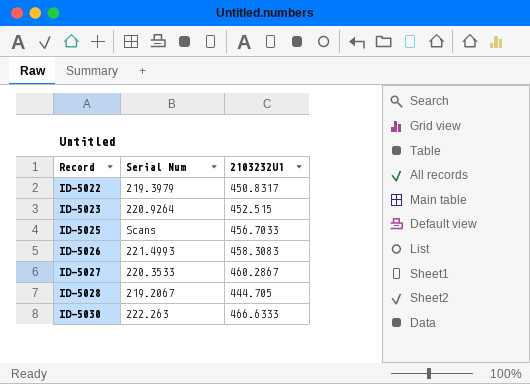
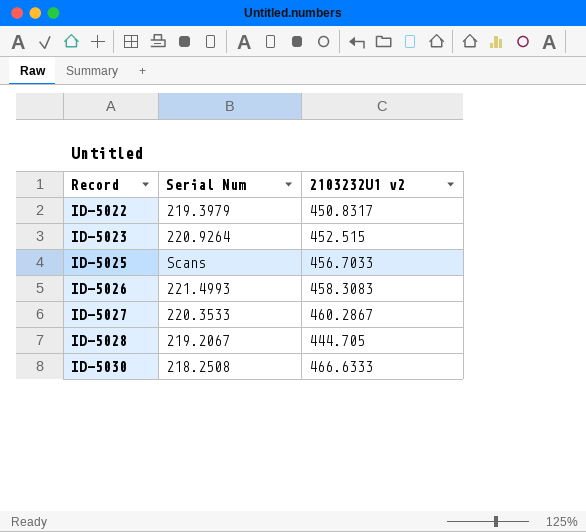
column name: 2103232U1 -> 2103232U1 v2
ID-5030 | Serial Num: 222.263 -> 218.2508

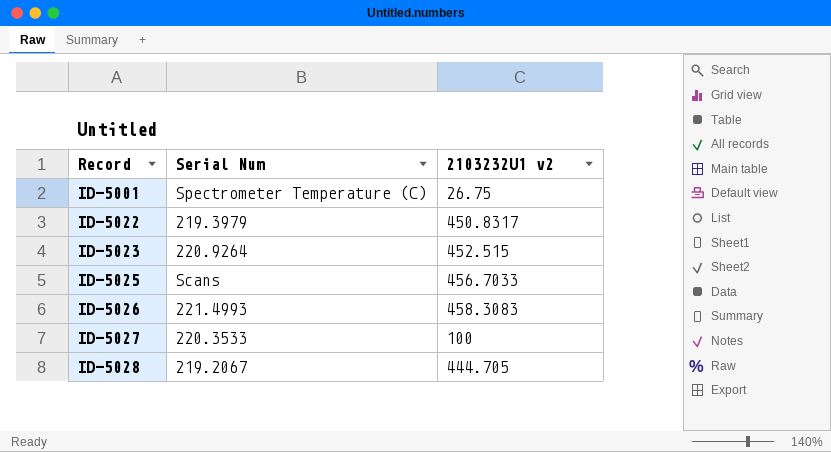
row ID-5030: 218.2508 | 466.6333 -> none
row ID-5001: none -> Spectrometer Temperature (C) | 26.75
ID-5027 | 2103232U1 v2: 460.2867 -> 100

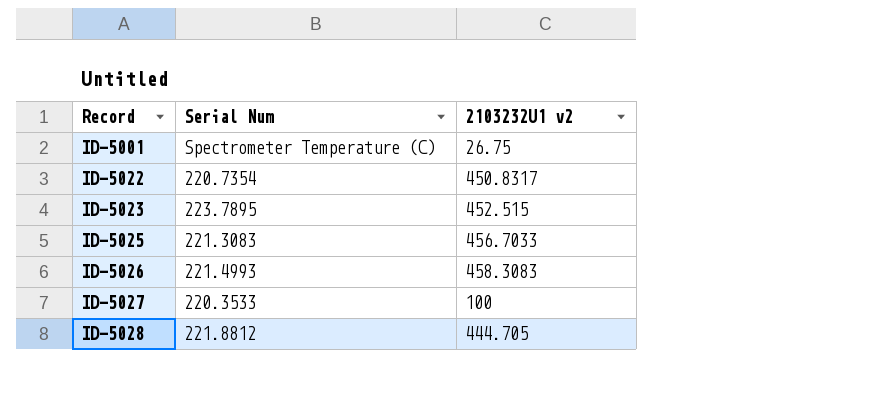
ID-5022 | Serial Num: 219.3979 -> 220.7354
ID-5023 | Serial Num: 220.9264 -> 223.7895
ID-5025 | Serial Num: Scans -> 221.3083
ID-5028 | Serial Num: 219.2067 -> 221.8812

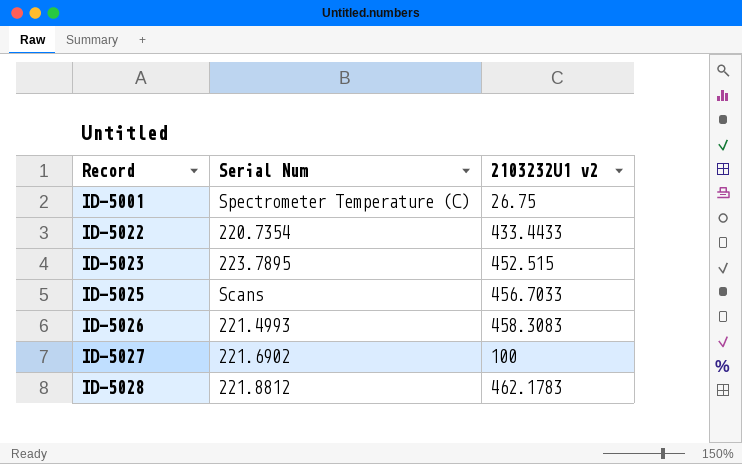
ID-5022 | 2103232U1 v2: 450.8317 -> 433.4433
ID-5025 | Serial Num: 221.3083 -> Scans
ID-5027 | Serial Num: 220.3533 -> 221.6902
ID-5028 | 2103232U1 v2: 444.705 -> 462.1783

